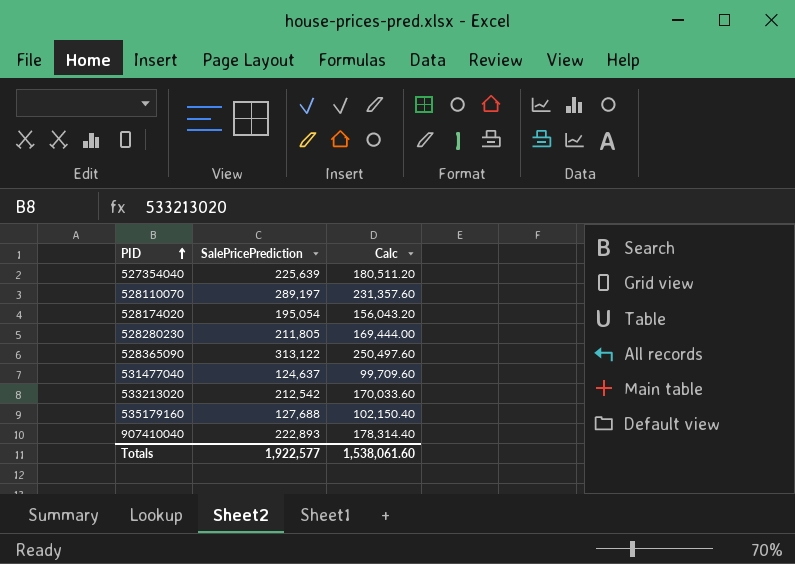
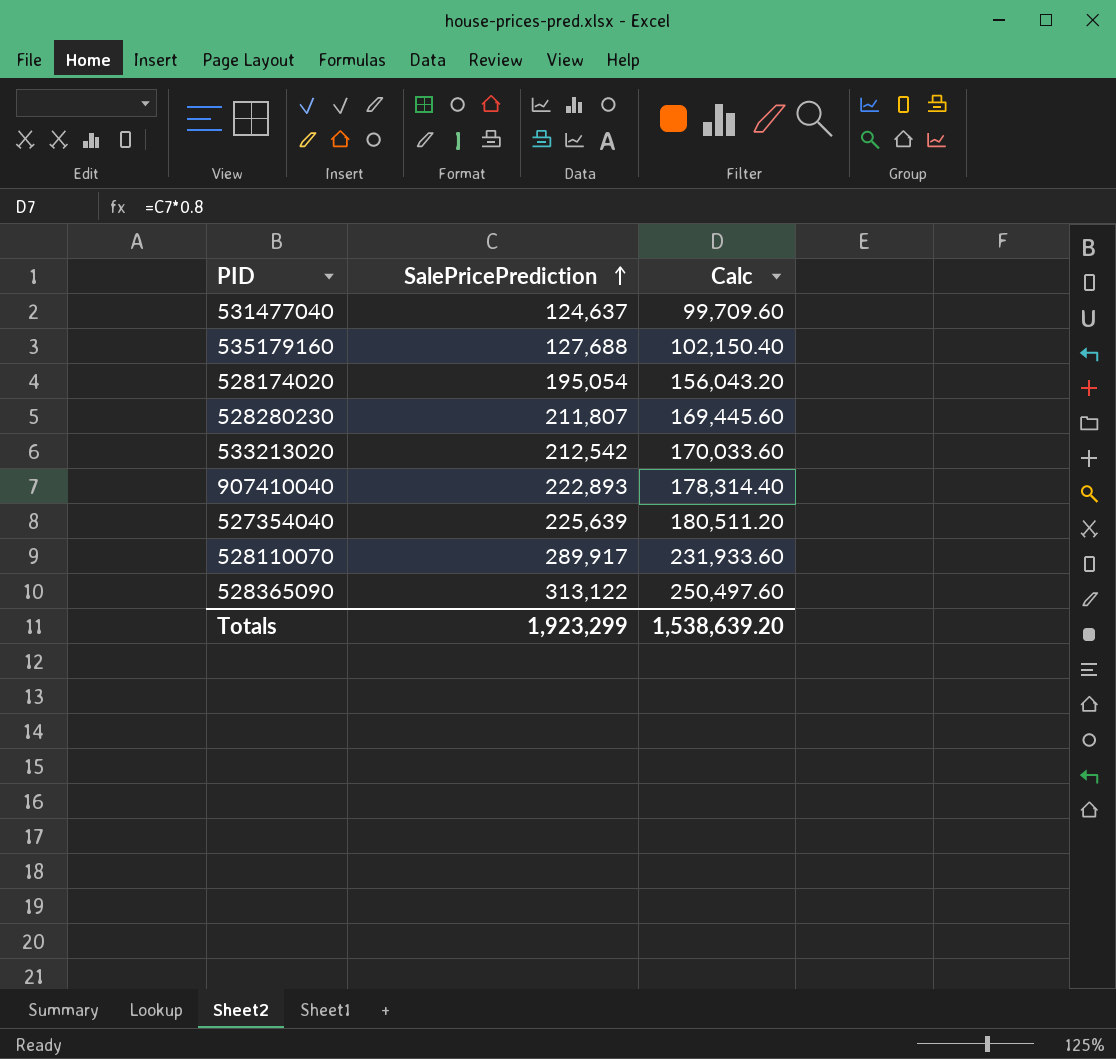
row order: PID ascending -> SalePricePrediction ascending
528280230 | SalePricePrediction: 211,805 -> 211,807
528280230 | Calc: 169,444.00 -> 169,445.60
528110070 | SalePricePrediction: 289,197 -> 289,917
528110070 | Calc: 231,357.60 -> 231,933.60
Totals | SalePricePrediction: 1,922,577 -> 1,923,299
Totals | Calc: 1,538,061.60 -> 1,538,639.20

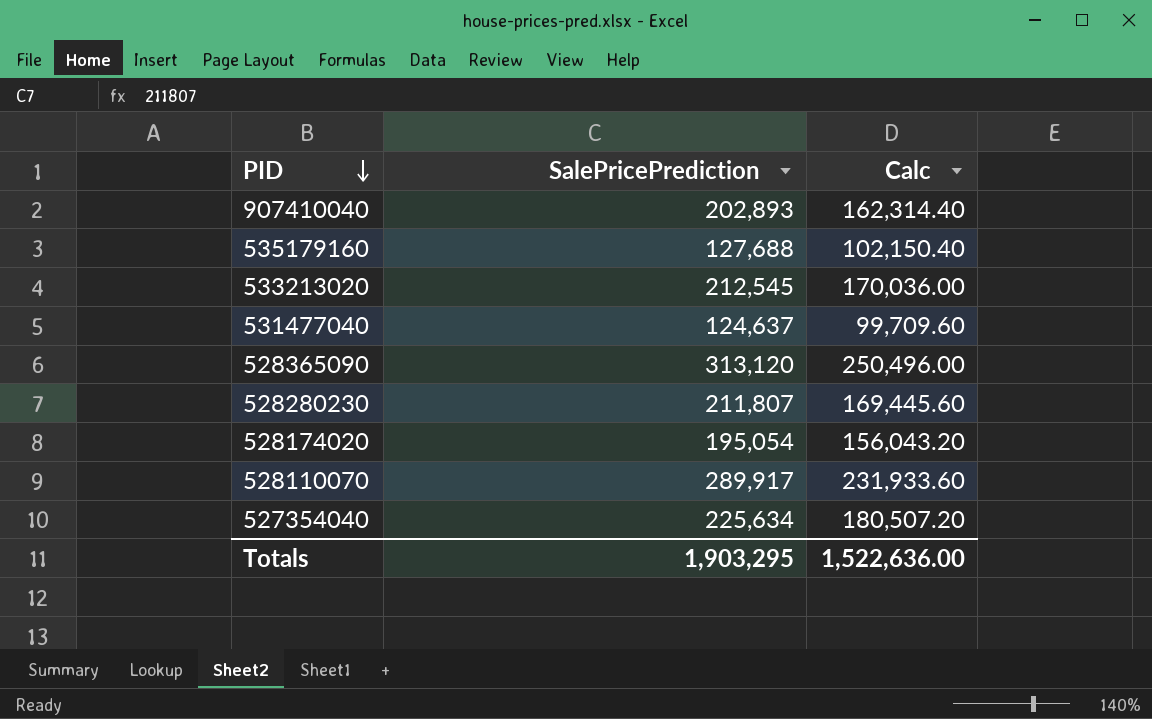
row order: SalePricePrediction ascending -> PID descending
907410040 | SalePricePrediction: 222,893 -> 202,893
907410040 | Calc: 178,314.40 -> 162,314.40
533213020 | SalePricePrediction: 212,542 -> 212,545
533213020 | Calc: 170,033.60 -> 170,036.00
528365090 | SalePricePrediction: 313,122 -> 313,120
528365090 | Calc: 250,497.60 -> 250,496.00
527354040 | SalePricePrediction: 225,639 -> 225,634
527354040 | Calc: 180,511.20 -> 180,507.20
Totals | SalePricePrediction: 1,923,299 -> 1,903,295
Totals | Calc: 1,538,639.20 -> 1,522,636.00

